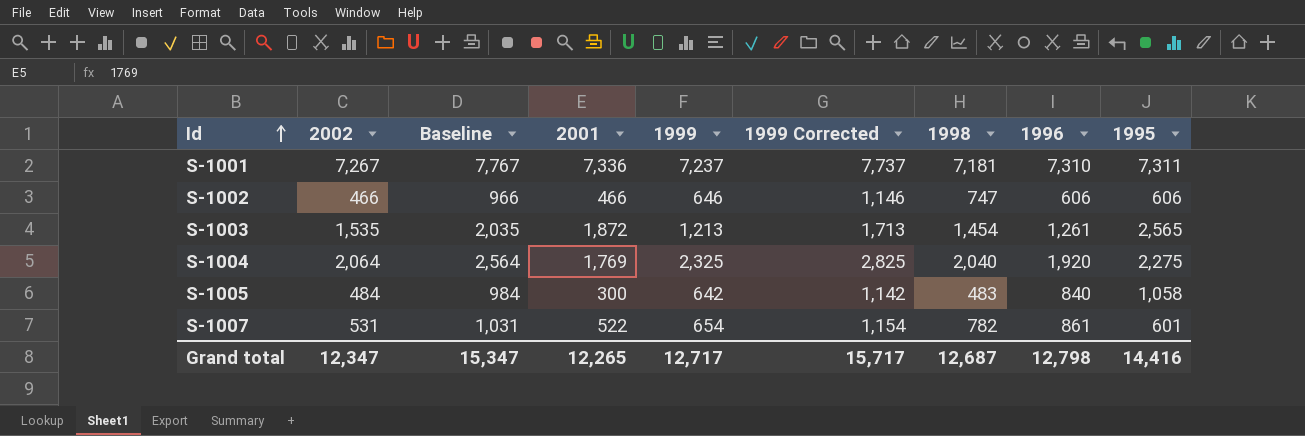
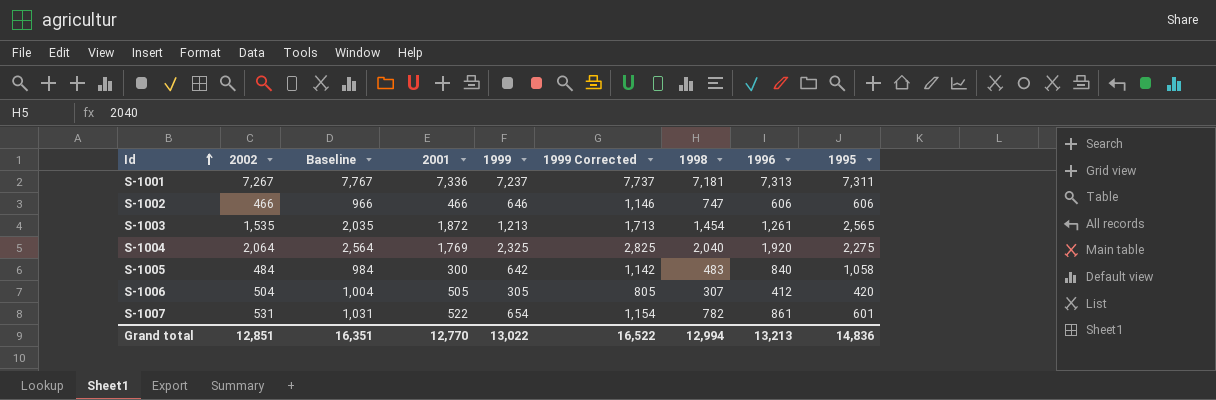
S-1001 | 1996: 7,310 -> 7,313
row S-1006: none -> 504 | 1,004 | 505 | 305 | 805 | 307 | 412 | 420
Grand total | 2002: 12,347 -> 12,851
Grand total | Baseline: 15,347 -> 16,351
Grand total | 2001: 12,265 -> 12,770
Grand total | 1999: 12,717 -> 13,022
Grand total | 1999 Corrected: 15,717 -> 16,522
Grand total | 1998: 12,687 -> 12,994
Grand total | 1996: 12,798 -> 13,213
Grand total | 1995: 14,416 -> 14,836

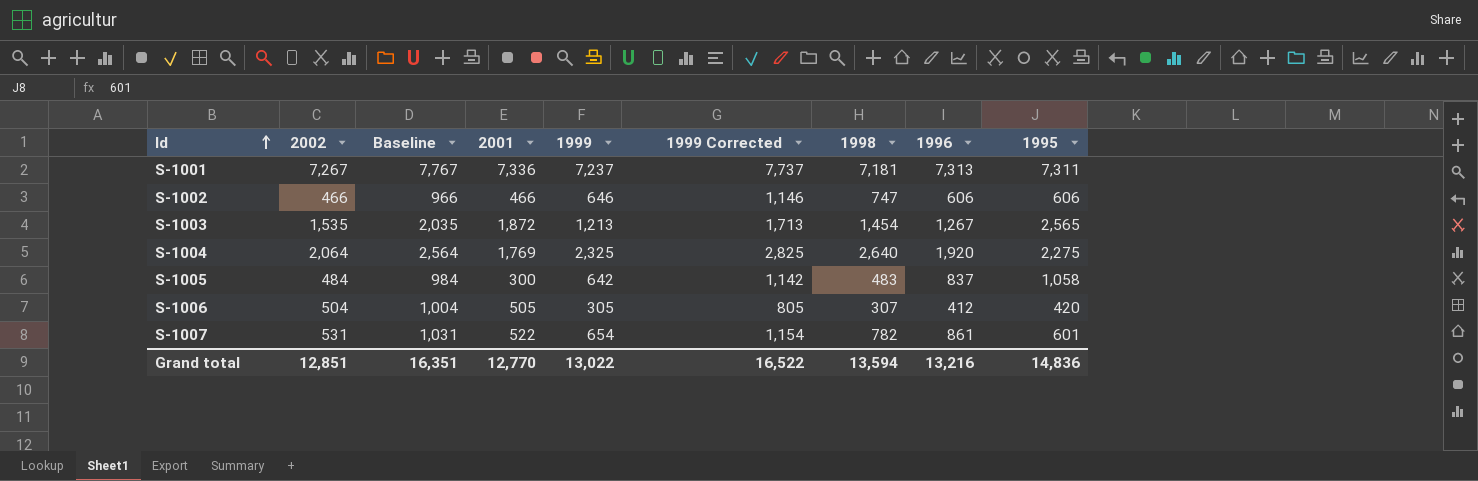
S-1003 | 1996: 1,261 -> 1,267
S-1004 | 1998: 2,040 -> 2,640
S-1005 | 1996: 840 -> 837
Grand total | 1998: 12,994 -> 13,594
Grand total | 1996: 13,213 -> 13,216

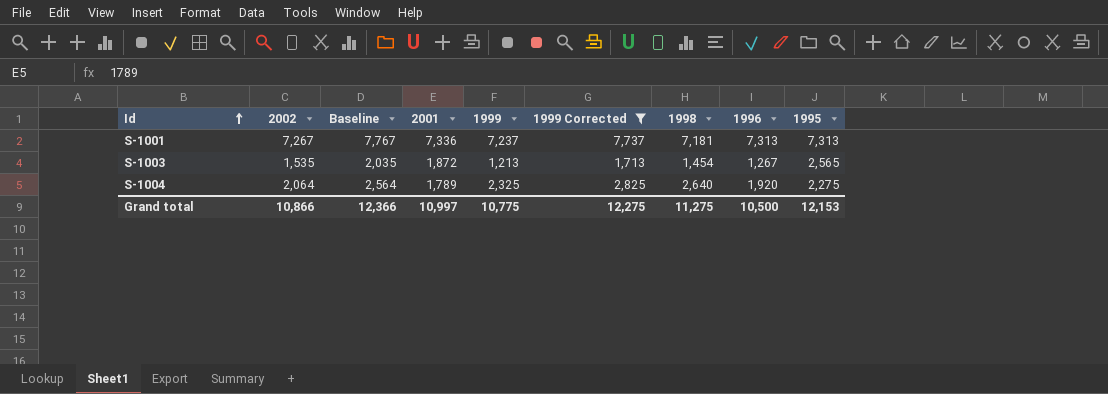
filter: none -> 1999 Corrected >= 1,713
S-1001 | 1995: 7,311 -> 7,313
S-1004 | 2001: 1,769 -> 1,789
Grand total | 2002: 12,851 -> 10,866
Grand total | Baseline: 16,351 -> 12,366
Grand total | 2001: 12,770 -> 10,997
Grand total | 1999: 13,022 -> 10,775
Grand total | 1999 Corrected: 16,522 -> 12,275
Grand total | 1998: 13,594 -> 11,275
Grand total | 1996: 13,216 -> 10,500
Grand total | 1995: 14,836 -> 12,153

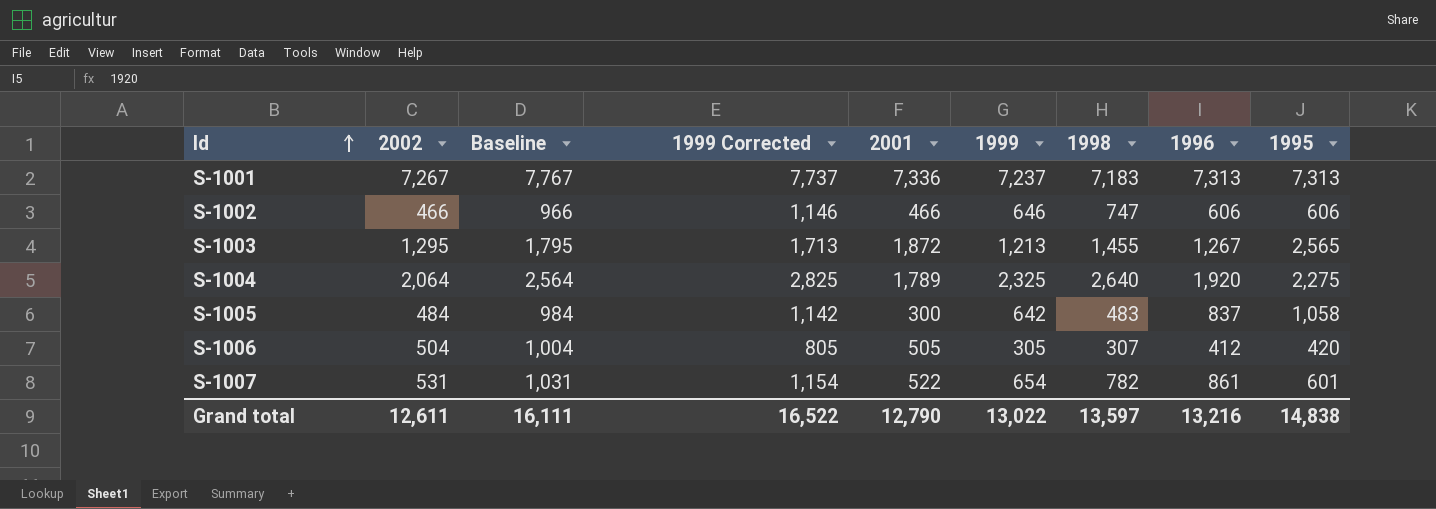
filter: 1999 Corrected >= 1,713 -> none
column 1999 Corrected | position: 6 -> 4
S-1001 | 1998: 7,181 -> 7,183
S-1003 | 2002: 1,535 -> 1,295
S-1003 | Baseline: 2,035 -> 1,795
S-1003 | 1998: 1,454 -> 1,455
Grand total | 2002: 10,866 -> 12,611
Grand total | Baseline: 12,366 -> 16,111
Grand total | 1999 Corrected: 12,275 -> 16,522
Grand total | 2001: 10,997 -> 12,790
Grand total | 1999: 10,775 -> 13,022
Grand total | 1998: 11,275 -> 13,597
Grand total | 1996: 10,500 -> 13,216
Grand total | 1995: 12,153 -> 14,838

